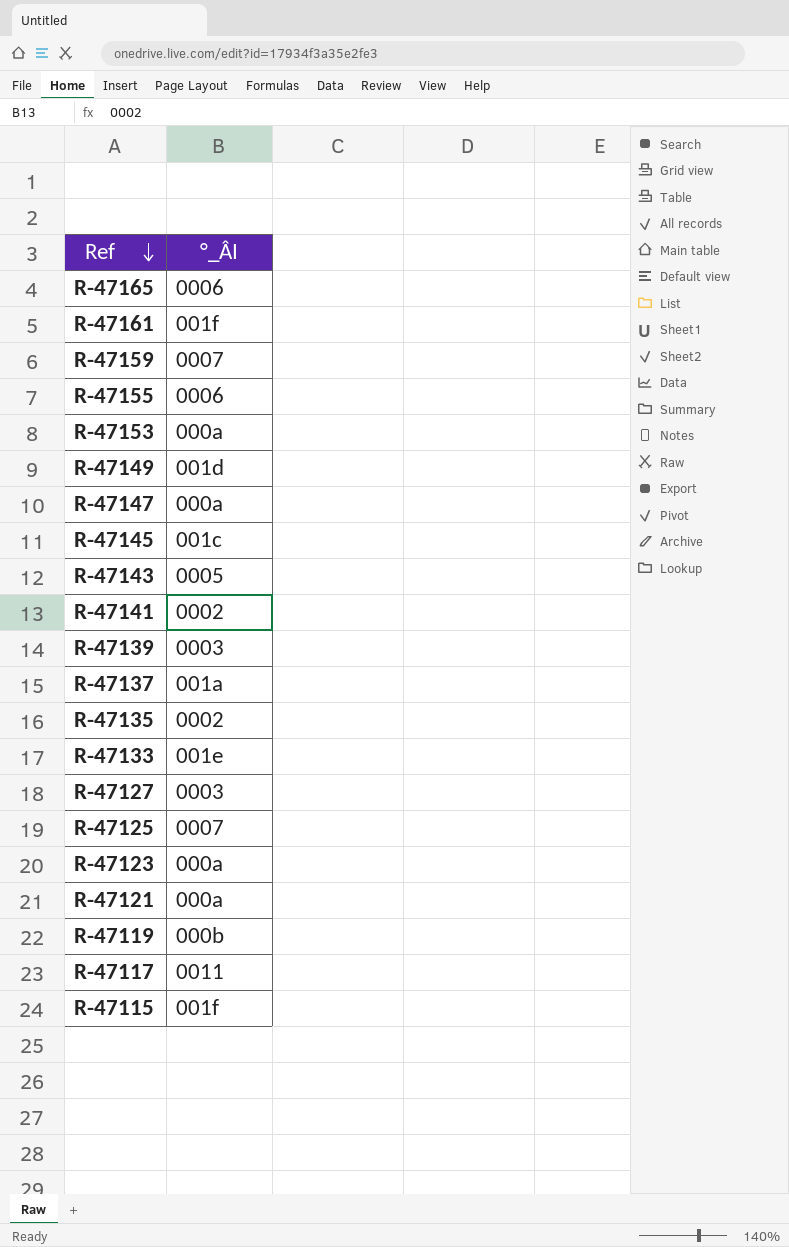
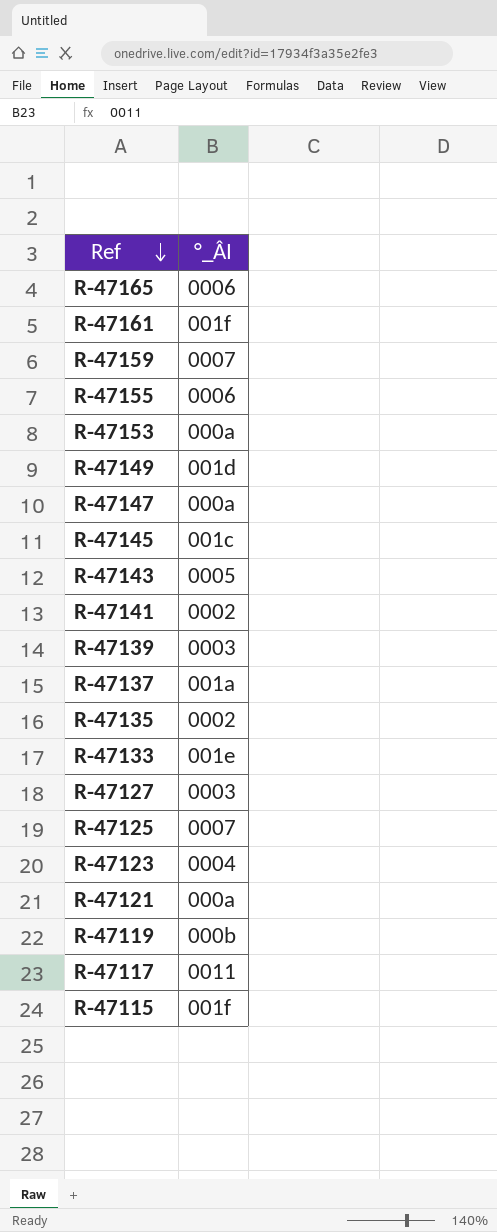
R-47123 | °_ÂI: 000a -> 0004

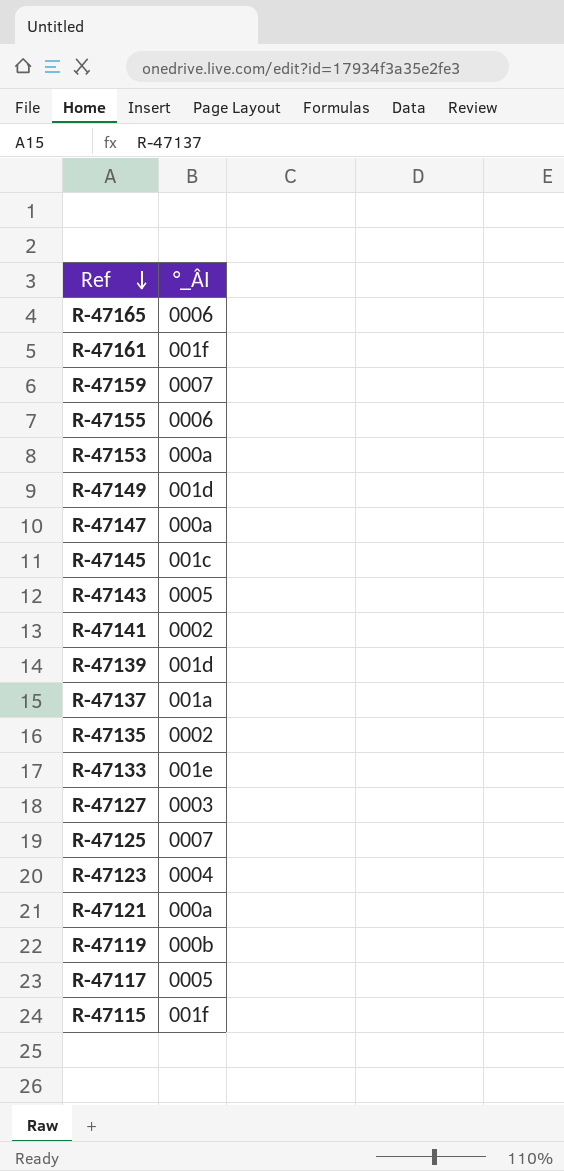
R-47139 | °_ÂI: 0003 -> 001d
R-47117 | °_ÂI: 0011 -> 0005

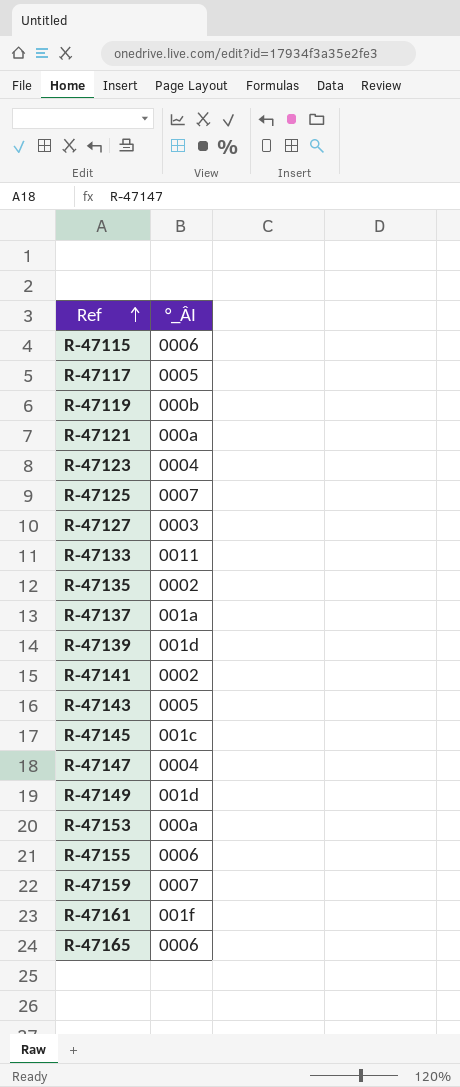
row order: Ref descending -> Ref ascending
R-47115 | °_ÂI: 001f -> 0006
R-47133 | °_ÂI: 001e -> 0011
R-47147 | °_ÂI: 000a -> 0004

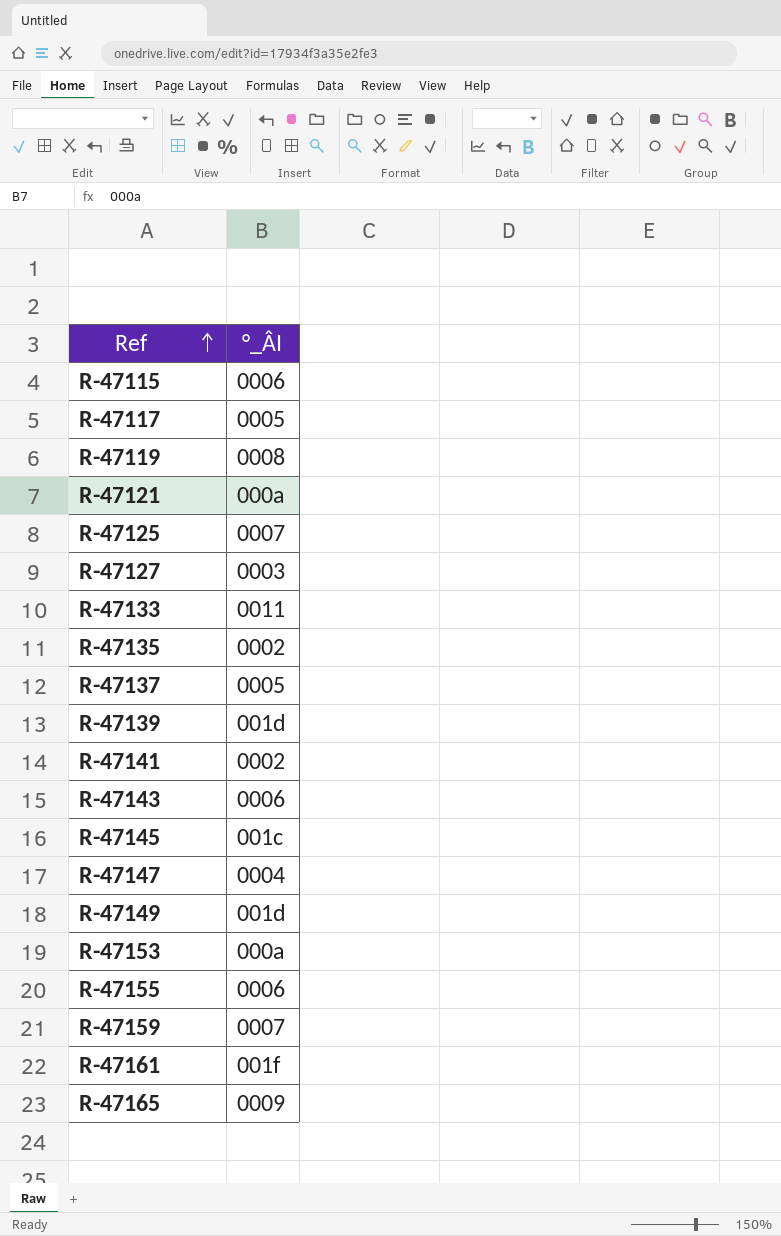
row R-47123: 0004 -> none
R-47119 | °_ÂI: 000b -> 0008
R-47137 | °_ÂI: 001a -> 0005
R-47143 | °_ÂI: 0005 -> 0006
R-47165 | °_ÂI: 0006 -> 0009

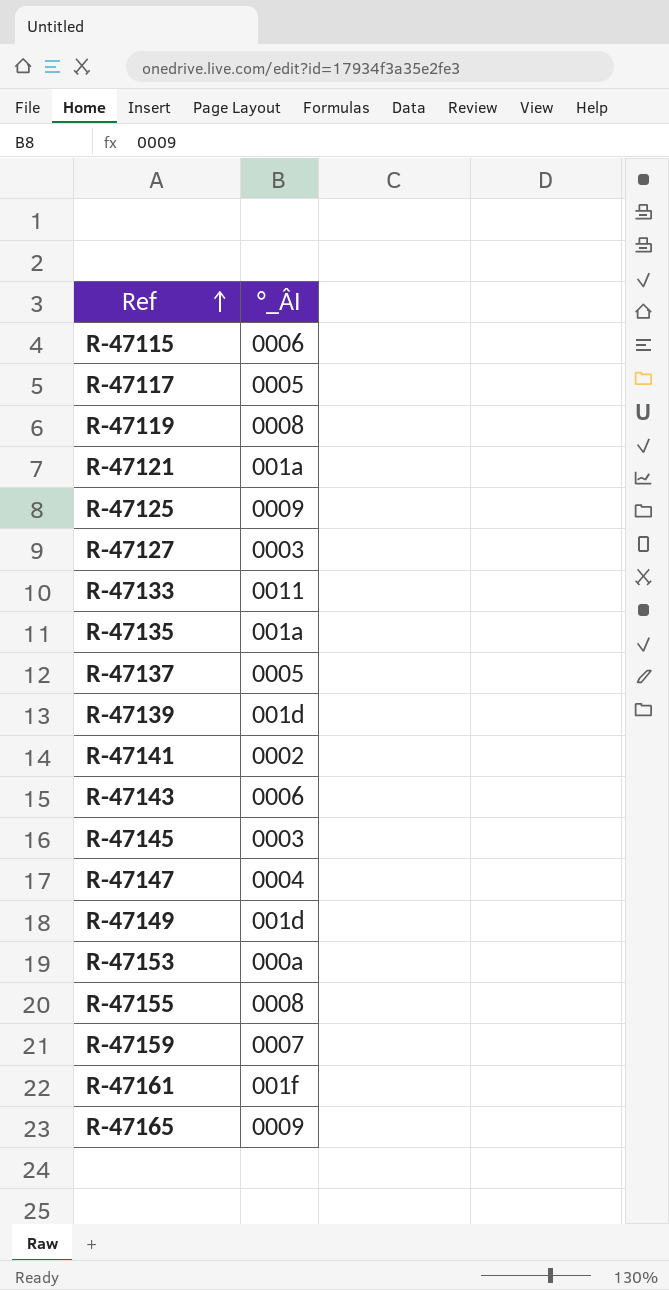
R-47121 | °_ÂI: 000a -> 001a
R-47125 | °_ÂI: 0007 -> 0009
R-47135 | °_ÂI: 0002 -> 001a
R-47145 | °_ÂI: 001c -> 0003
R-47155 | °_ÂI: 0006 -> 0008

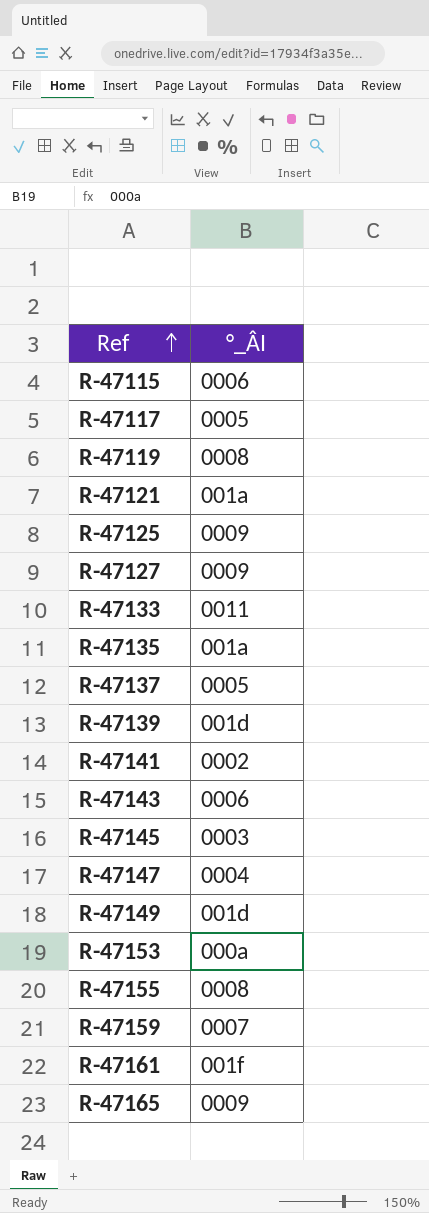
R-47127 | °_ÂI: 0003 -> 0009

